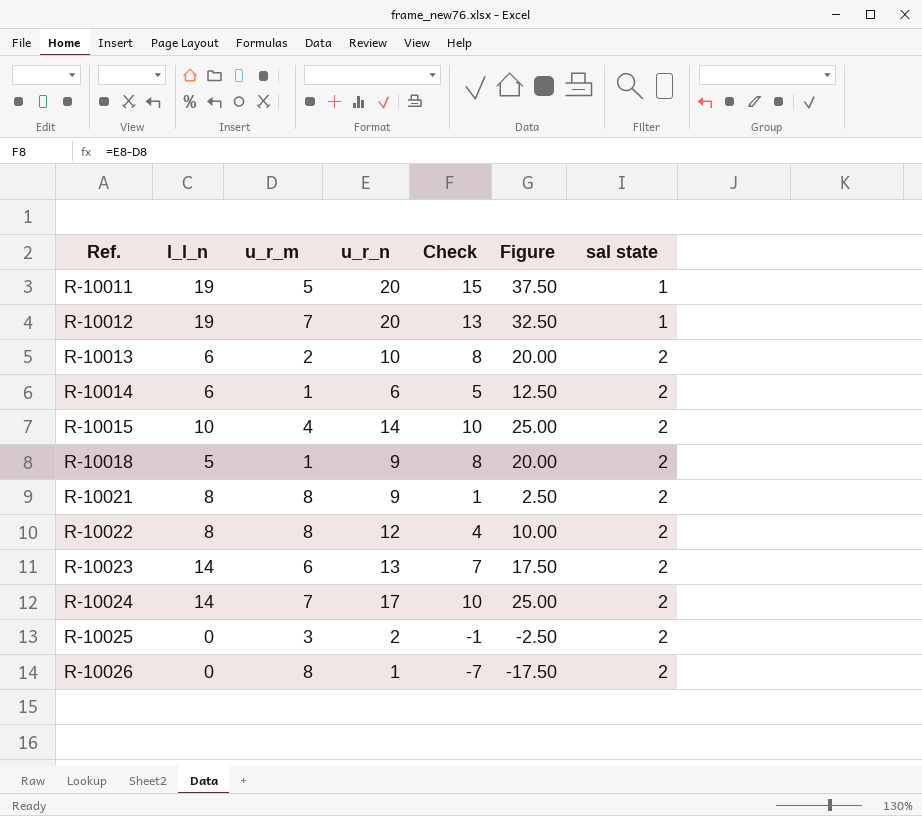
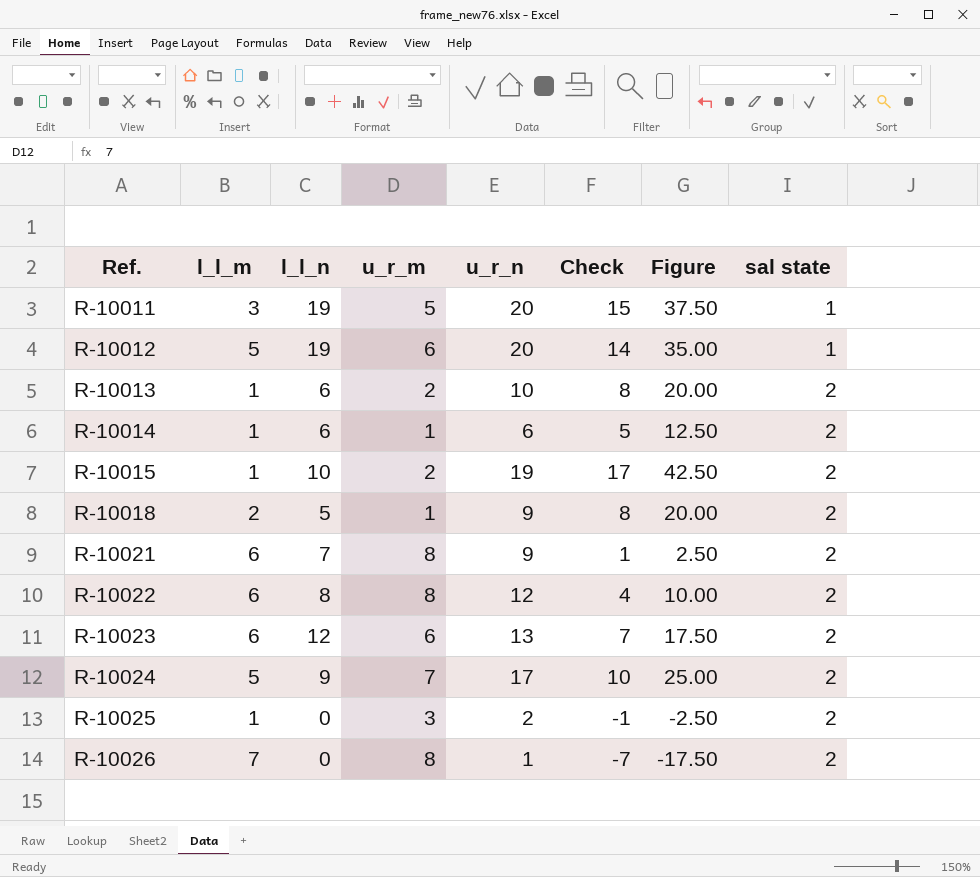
column l_l_m | position: none -> 2
R-10012 | u_r_m: 7 -> 6
R-10012 | Check: 13 -> 14
R-10012 | Figure: 32.50 -> 35.00
R-10015 | u_r_m: 4 -> 2
R-10015 | u_r_n: 14 -> 19
R-10015 | Check: 10 -> 17
R-10015 | Figure: 25.00 -> 42.50
R-10021 | l_l_n: 8 -> 7
R-10023 | l_l_n: 14 -> 12
R-10024 | l_l_n: 14 -> 9

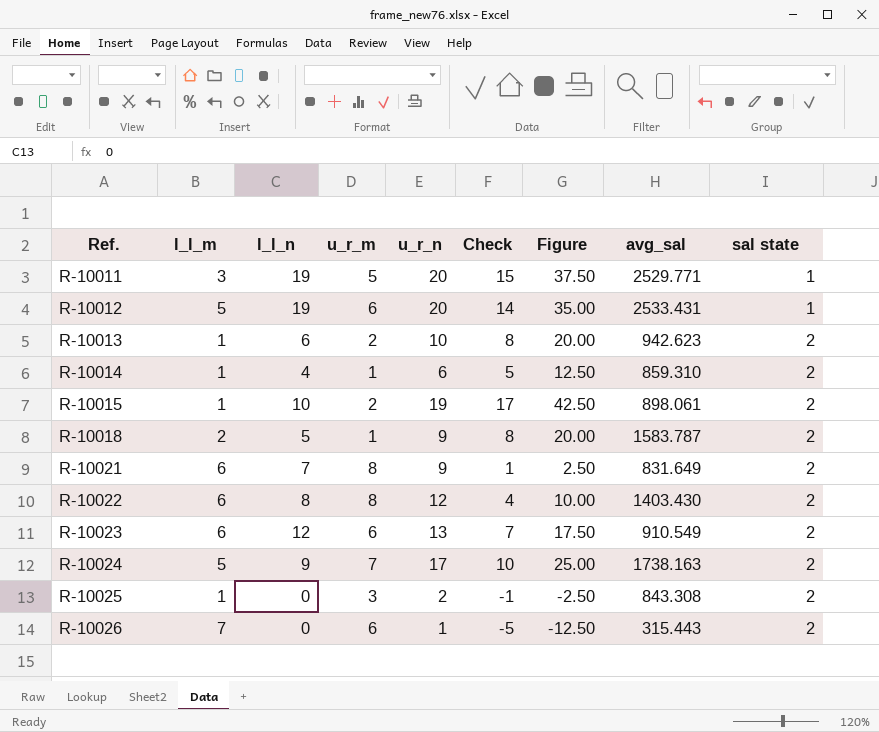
column avg_sal | position: none -> 8
R-10014 | l_l_n: 6 -> 4
R-10026 | u_r_m: 8 -> 6
R-10026 | Check: -7 -> -5
R-10026 | Figure: -17.50 -> -12.50

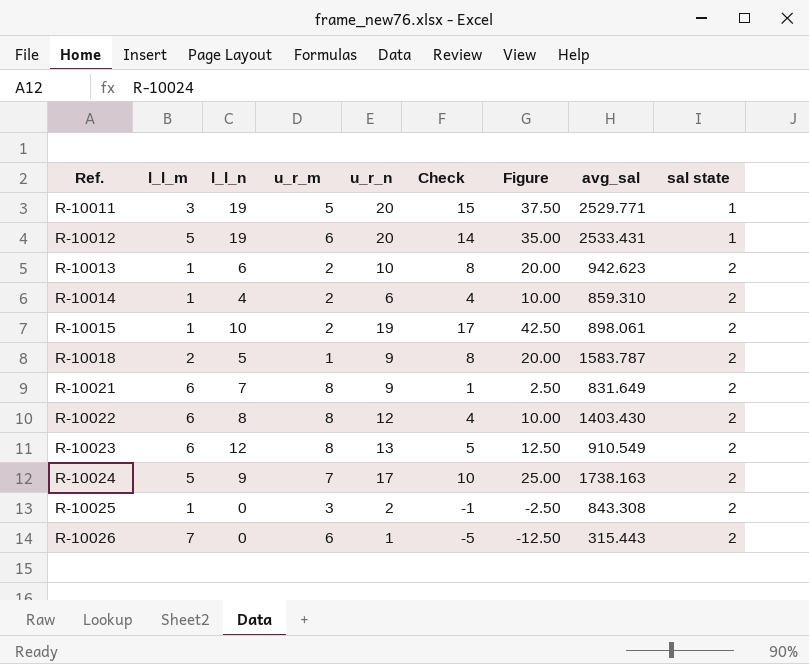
R-10014 | u_r_m: 1 -> 2
R-10014 | Check: 5 -> 4
R-10014 | Figure: 12.50 -> 10.00
R-10023 | u_r_m: 6 -> 8
R-10023 | Check: 7 -> 5
R-10023 | Figure: 17.50 -> 12.50

